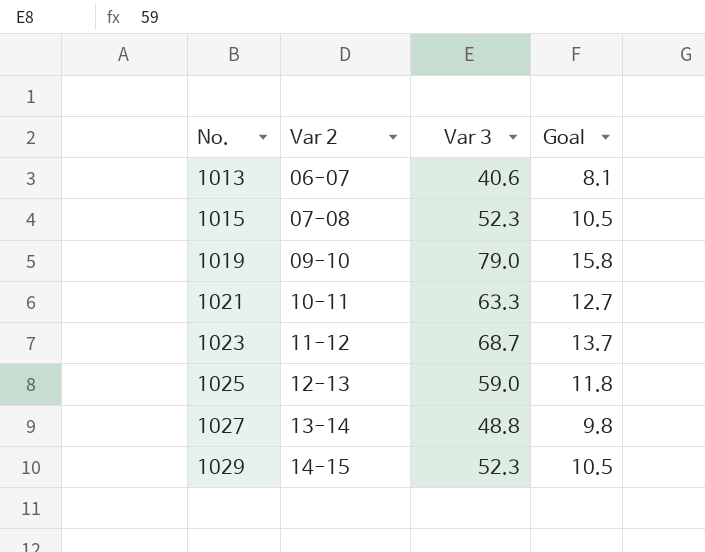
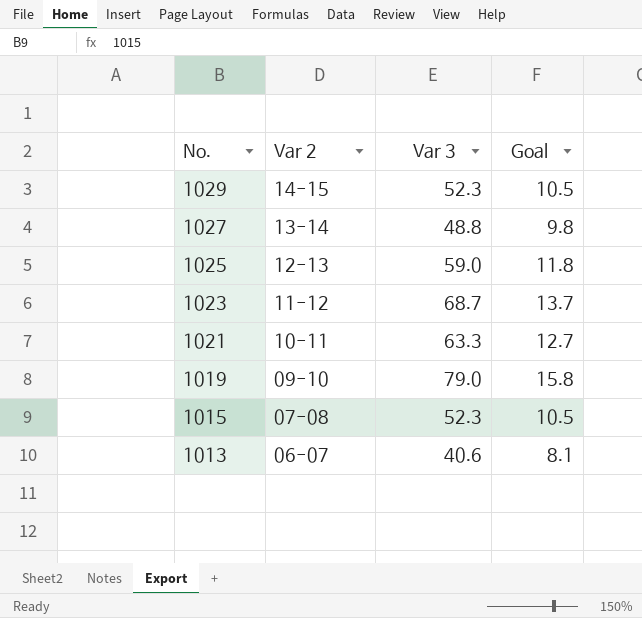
row order: No. ascending -> No. descending

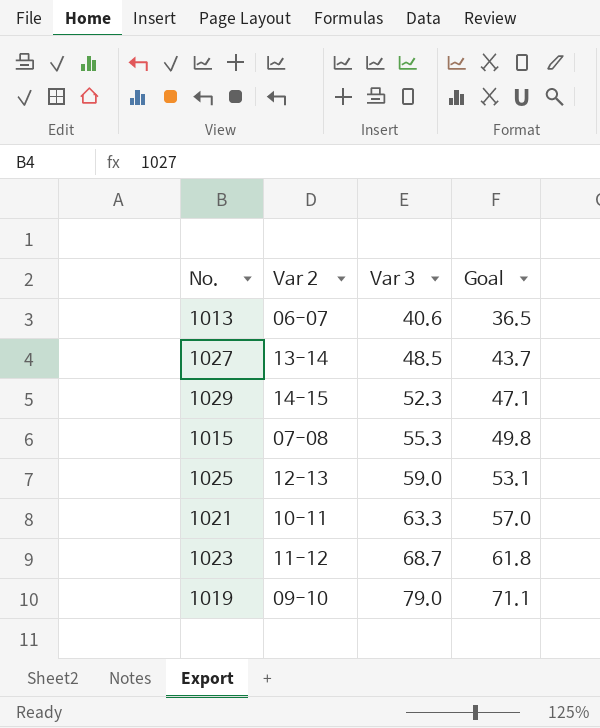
row order: No. descending -> Var 3 ascending
column Goal | formula: [Var 3] * 0.2 -> [Var 3] * 0.9
1027 | Var 3: 48.8 -> 48.5
1015 | Var 3: 52.3 -> 55.3

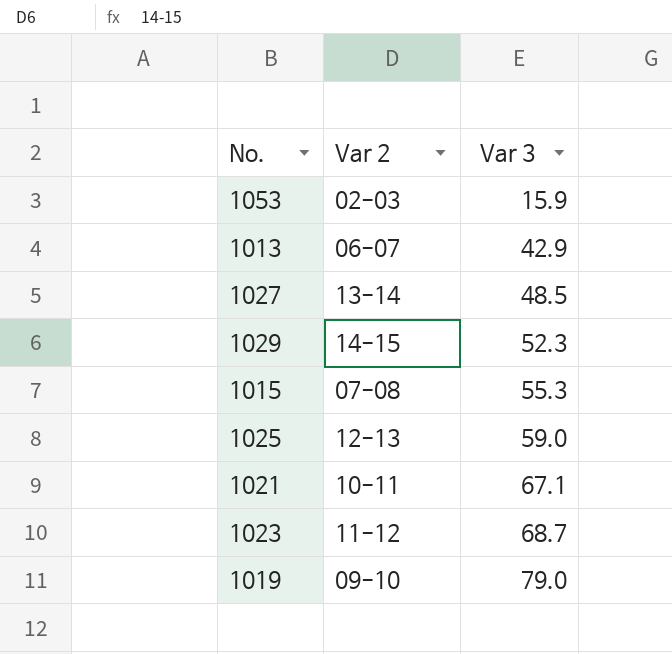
column Goal | formula: [Var 3] * 0.9 -> none
row 1053: none -> 02-03 | 15.9
1013 | Var 3: 40.6 -> 42.9
1021 | Var 3: 63.3 -> 67.1

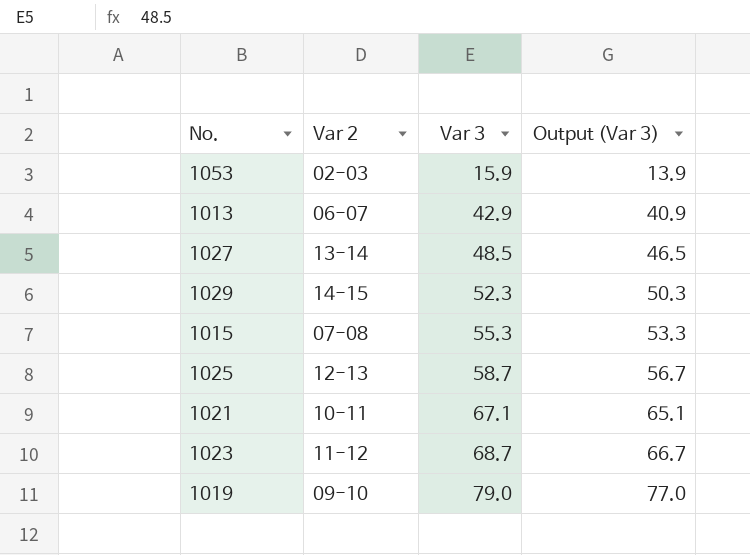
column Output (Var 3) | formula: none -> [Var 3] - 2
1025 | Var 3: 59.0 -> 58.7

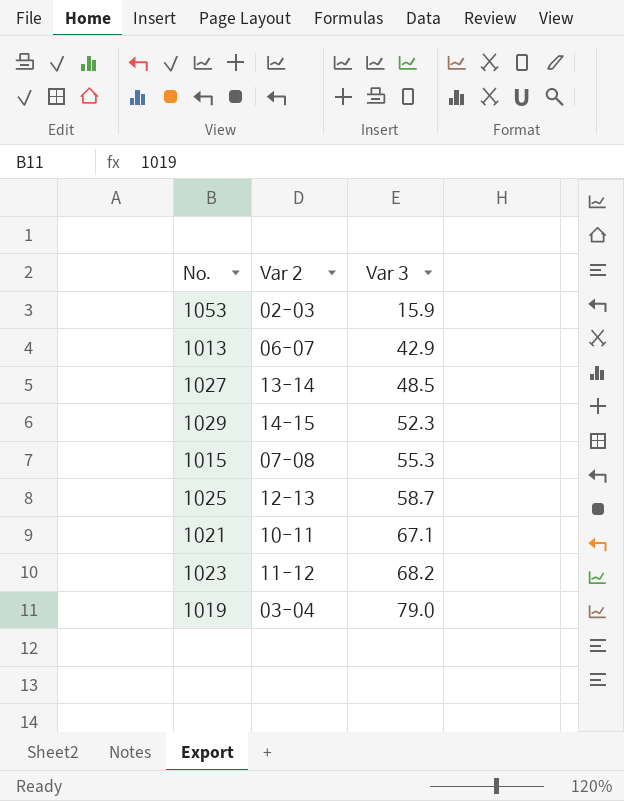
column Output (Var 3) | formula: [Var 3] - 2 -> none
1023 | Var 3: 68.7 -> 68.2
1019 | Var 2: 09-10 -> 03-04

